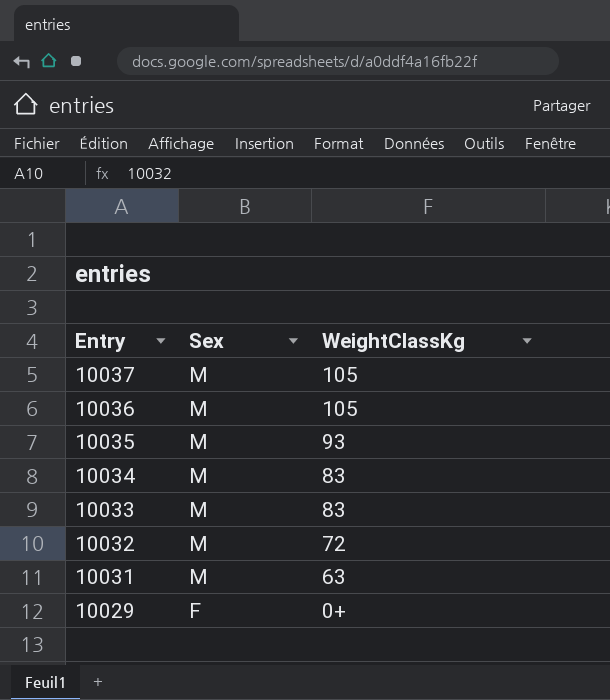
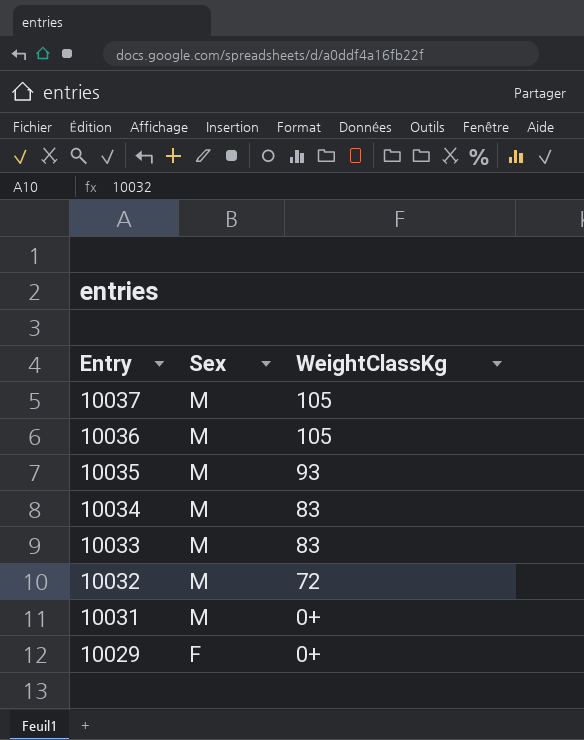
10031 | WeightClassKg: 63 -> 0+

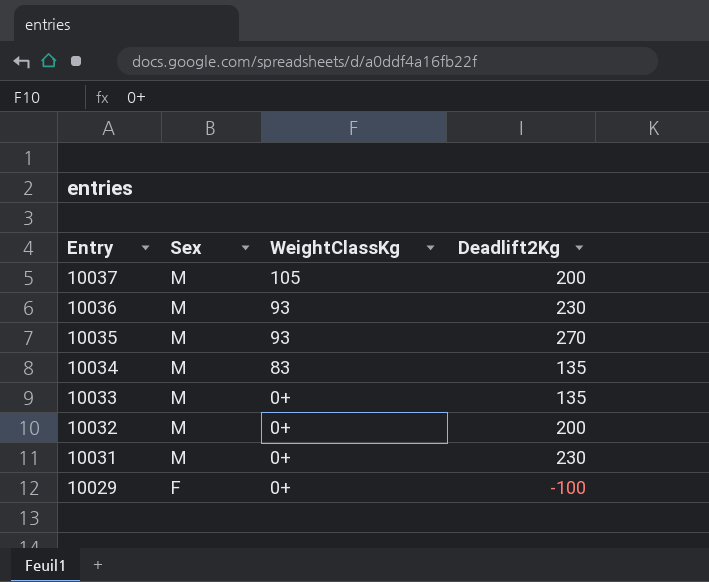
column Deadlift2Kg | position: none -> 4
10036 | WeightClassKg: 105 -> 93
10033 | WeightClassKg: 83 -> 0+
10032 | WeightClassKg: 72 -> 0+

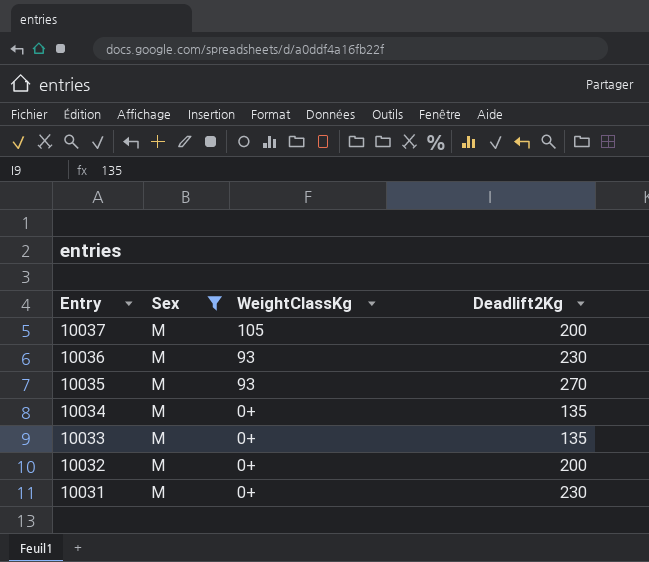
filter: none -> Sex = M
10034 | WeightClassKg: 83 -> 0+

